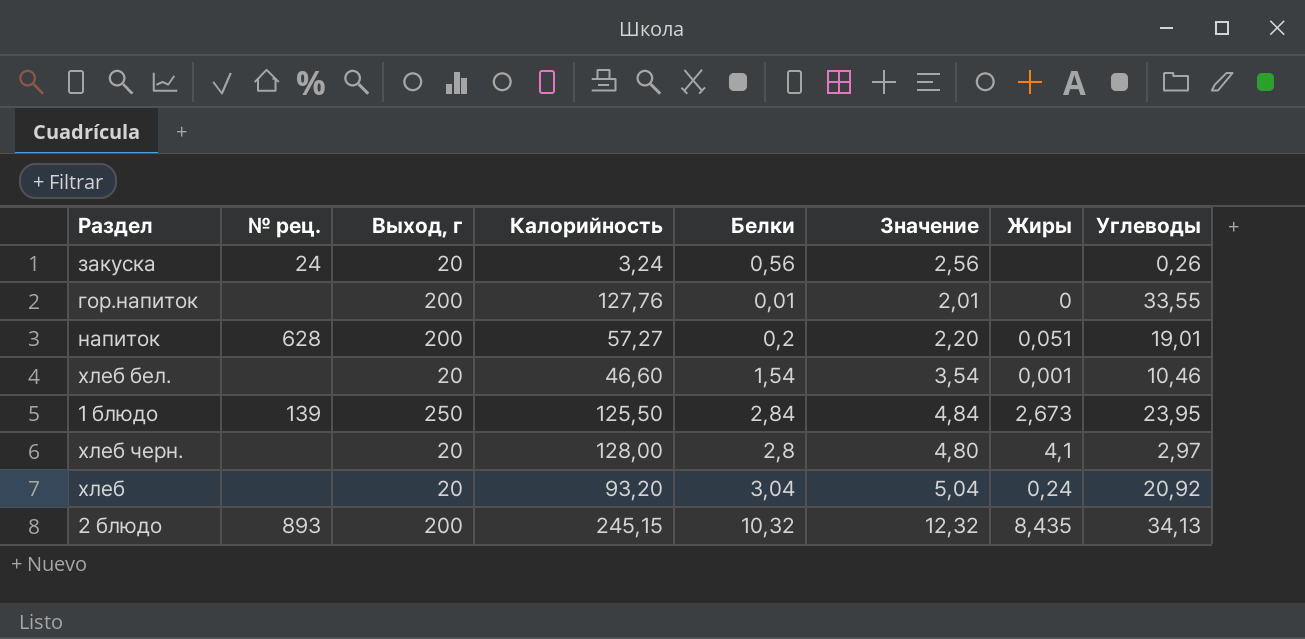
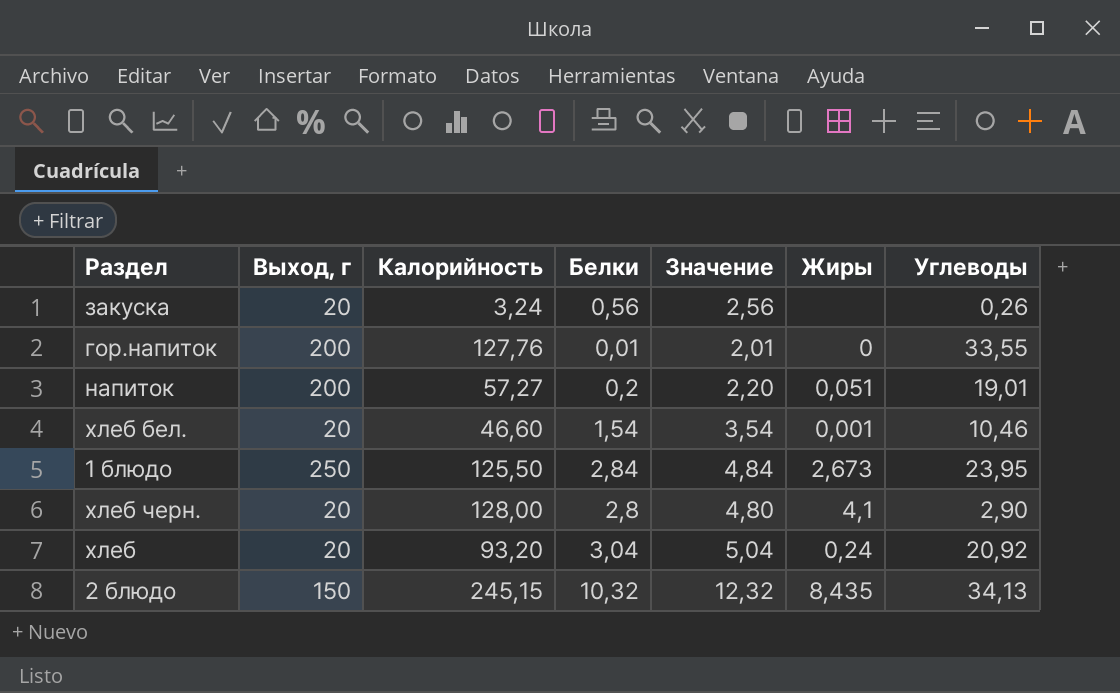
column № рец. | position: 2 -> none
хлеб черн. | Углеводы: 2,97 -> 2,90
2 блюдо | Выход, г: 200 -> 150

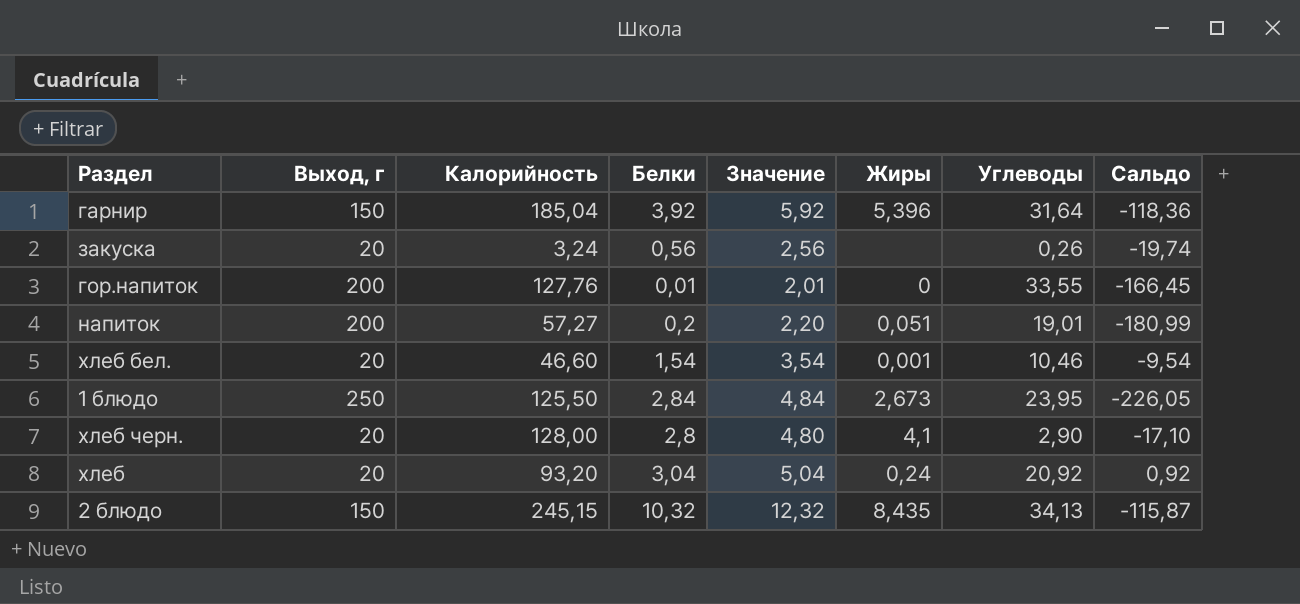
column Сальдо | formula: none -> [Углеводы] - [Выход, г]
row гарнир: none -> 150 | 185,04 | 3,92 | 5,92 | 5,396 | 31,64 | -118,36

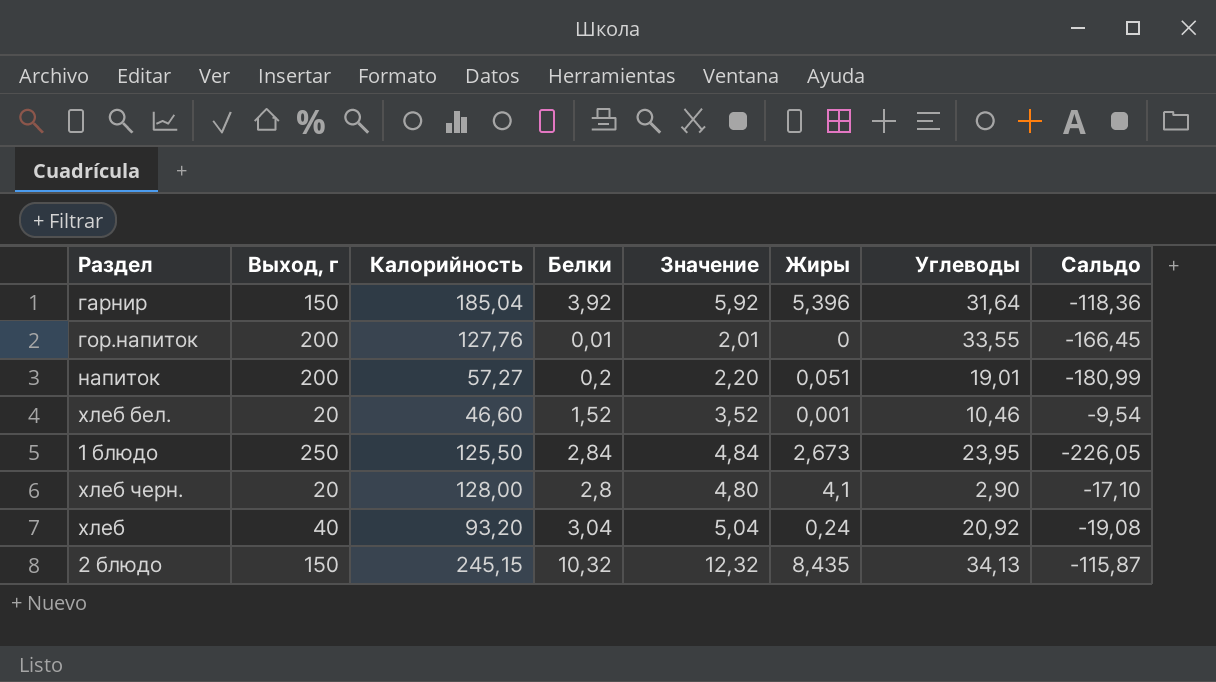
row закуска: 20 | 3,24 | 0,56 | 2,56 | none | 0,26 | -19,74 -> none
хлеб бел. | Белки: 1,54 -> 1,52
хлеб бел. | Значение: 3,54 -> 3,52
хлеб | Выход, г: 20 -> 40
хлеб | Сальдо: 0,92 -> -19,08

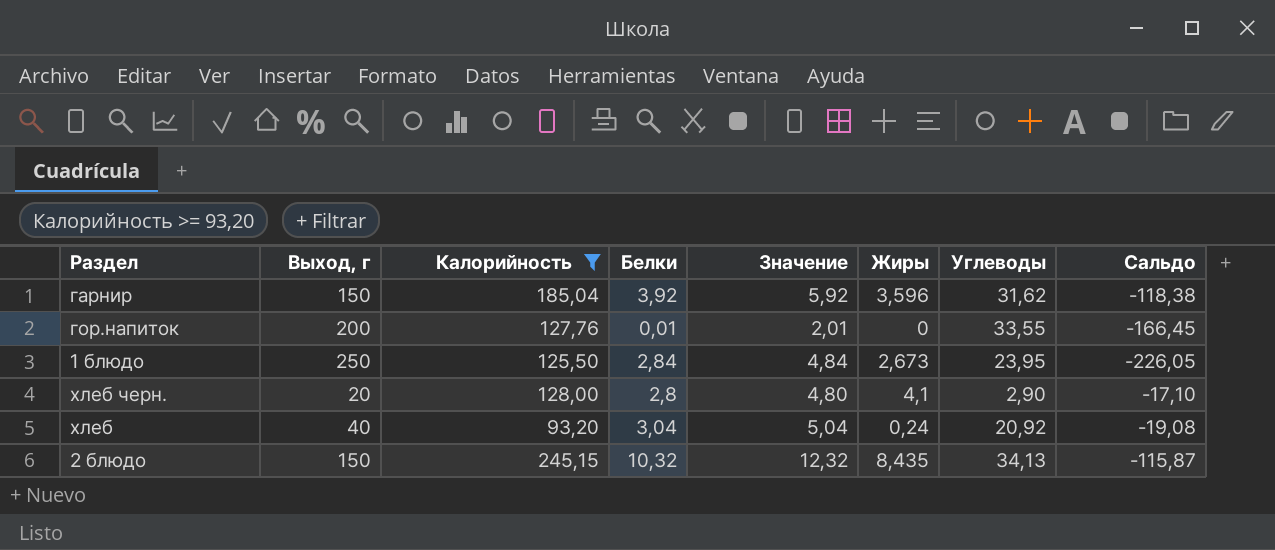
filter: none -> Калорийность >= 93,20
гарнир | Жиры: 5,396 -> 3,596
гарнир | Углеводы: 31,64 -> 31,62
гарнир | Сальдо: -118,36 -> -118,38

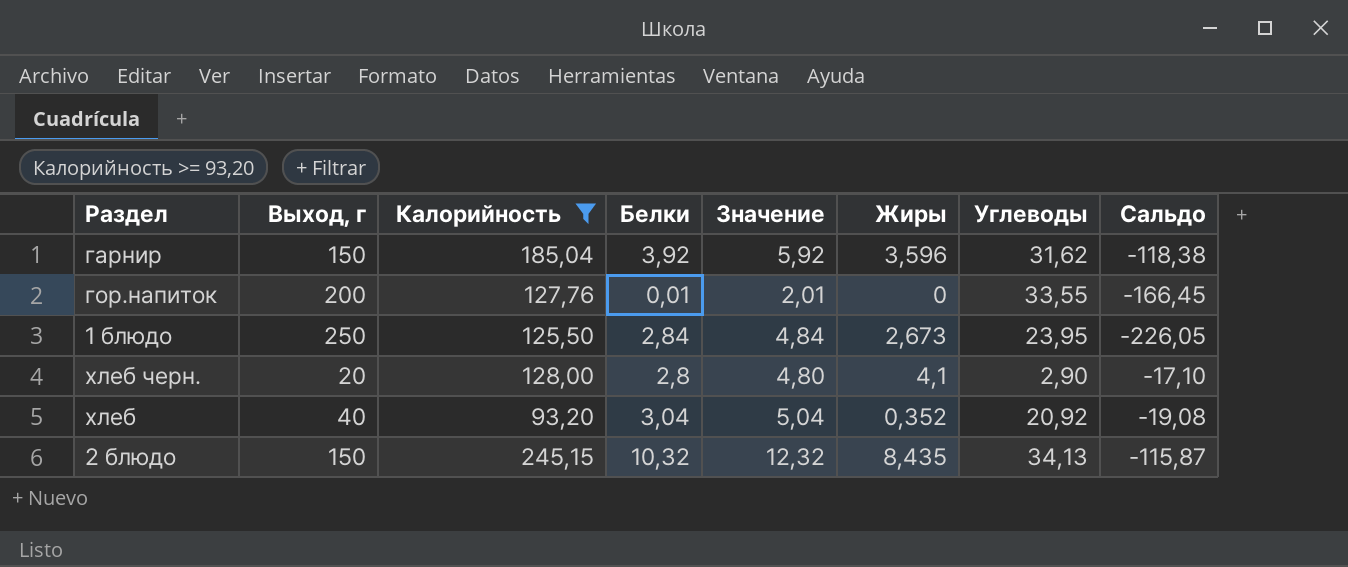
хлеб | Жиры: 0,24 -> 0,352

